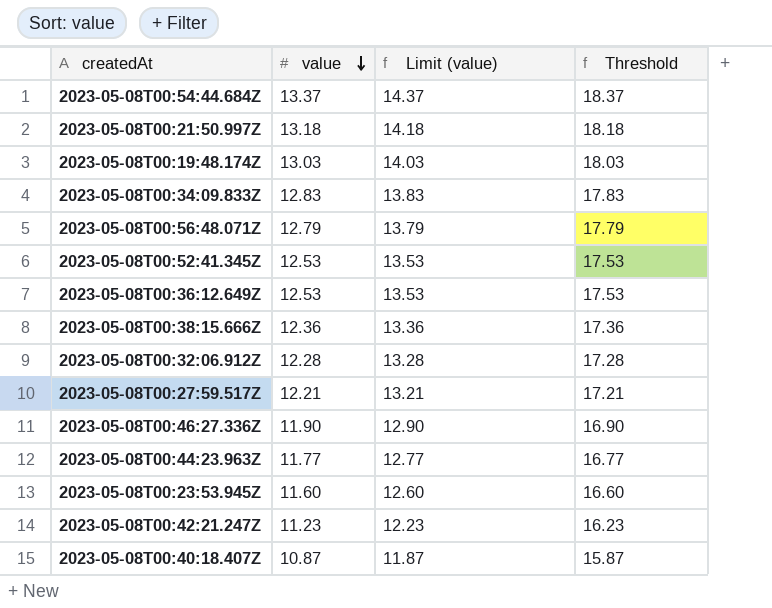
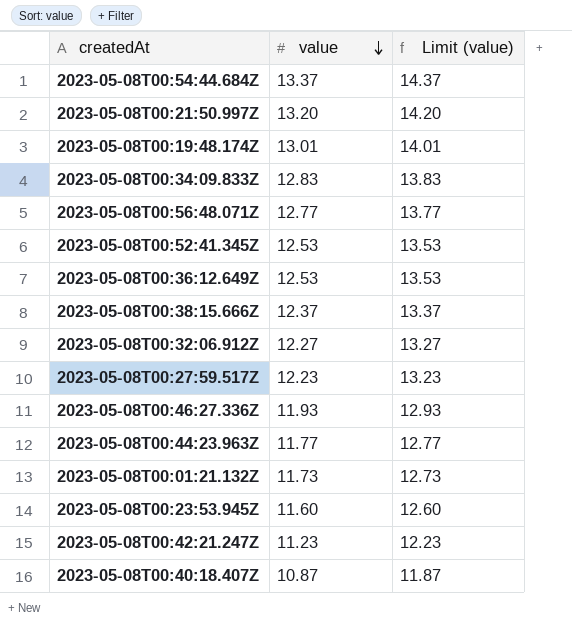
column Threshold | formula: [value] + 5 -> none
2023-05-08T00:21:50.997Z | value: 13.18 -> 13.20
2023-05-08T00:21:50.997Z | Limit (value): 14.18 -> 14.20
2023-05-08T00:19:48.174Z | value: 13.03 -> 13.01
2023-05-08T00:19:48.174Z | Limit (value): 14.03 -> 14.01
2023-05-08T00:56:48.071Z | value: 12.79 -> 12.77
2023-05-08T00:56:48.071Z | Limit (value): 13.79 -> 13.77
2023-05-08T00:38:15.666Z | value: 12.36 -> 12.37
2023-05-08T00:38:15.666Z | Limit (value): 13.36 -> 13.37
2023-05-08T00:32:06.912Z | value: 12.28 -> 12.27
2023-05-08T00:32:06.912Z | Limit (value): 13.28 -> 13.27
2023-05-08T00:27:59.517Z | value: 12.21 -> 12.23
2023-05-08T00:27:59.517Z | Limit (value): 13.21 -> 13.23
2023-05-08T00:46:27.336Z | value: 11.90 -> 11.93
2023-05-08T00:46:27.336Z | Limit (value): 12.90 -> 12.93
row 2023-05-08T00:01:21.132Z: none -> 11.73 | 12.73

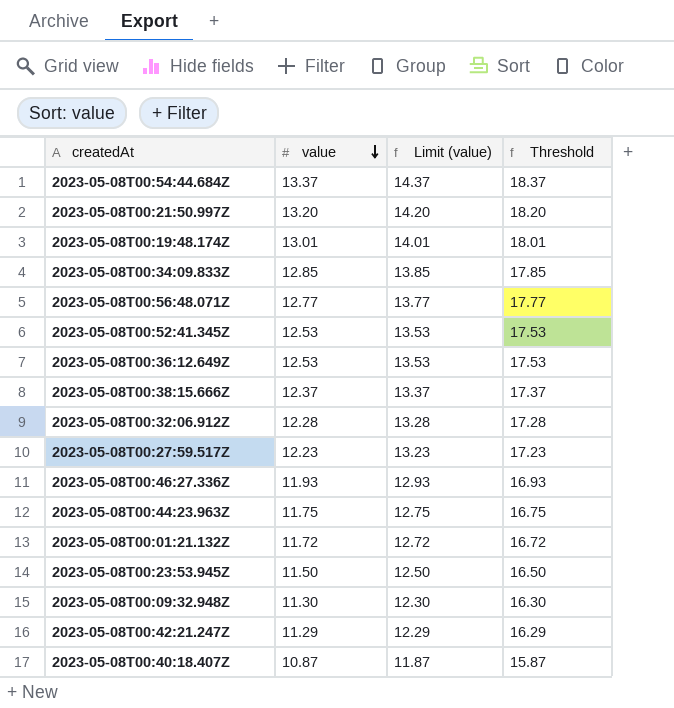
column Threshold | formula: none -> [value] + 5
2023-05-08T00:34:09.833Z | value: 12.83 -> 12.85
2023-05-08T00:34:09.833Z | Limit (value): 13.83 -> 13.85
2023-05-08T00:32:06.912Z | value: 12.27 -> 12.28
2023-05-08T00:32:06.912Z | Limit (value): 13.27 -> 13.28
2023-05-08T00:44:23.963Z | value: 11.77 -> 11.75
2023-05-08T00:44:23.963Z | Limit (value): 12.77 -> 12.75
2023-05-08T00:01:21.132Z | value: 11.73 -> 11.72
2023-05-08T00:01:21.132Z | Limit (value): 12.73 -> 12.72
2023-05-08T00:23:53.945Z | value: 11.60 -> 11.50
2023-05-08T00:23:53.945Z | Limit (value): 12.60 -> 12.50
row 2023-05-08T00:09:32.948Z: none -> 11.30 | 12.30 | 16.30
2023-05-08T00:42:21.247Z | value: 11.23 -> 11.29
2023-05-08T00:42:21.247Z | Limit (value): 12.23 -> 12.29

